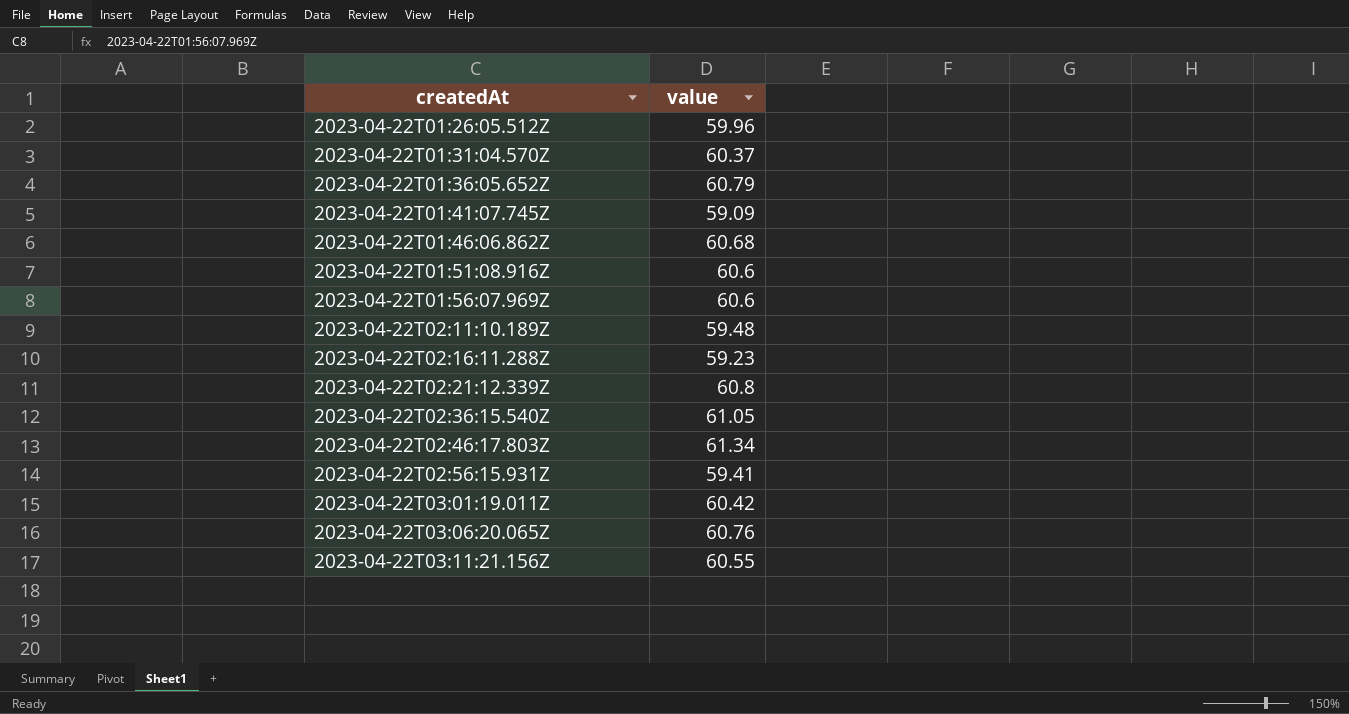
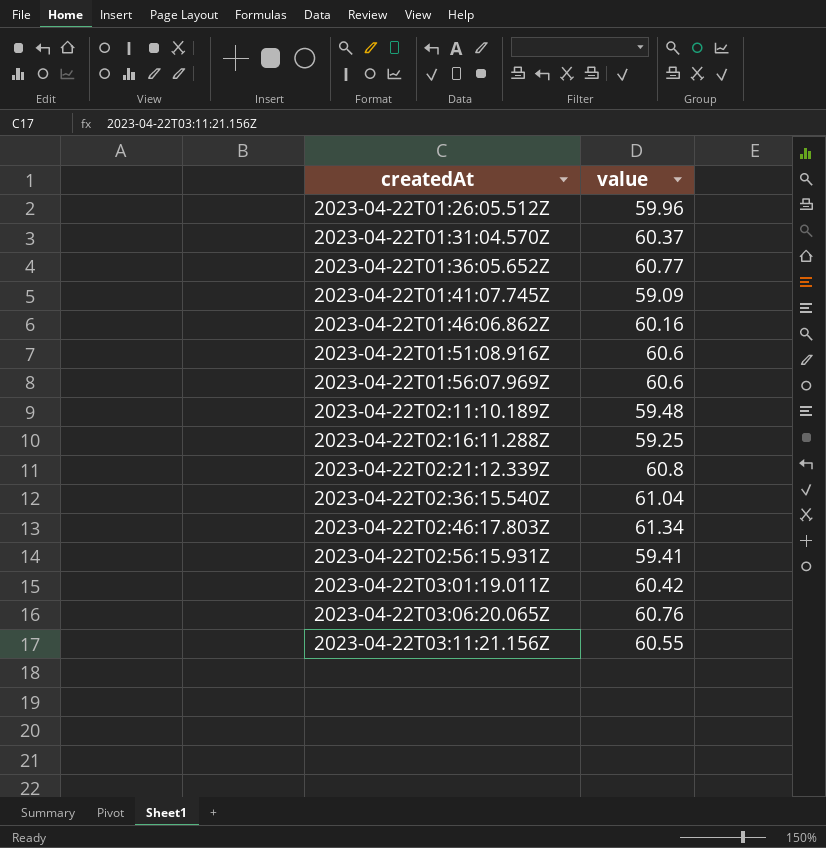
2023-04-22T01:36:05.652Z | value: 60.79 -> 60.77
2023-04-22T01:46:06.862Z | value: 60.68 -> 60.16
2023-04-22T02:16:11.288Z | value: 59.23 -> 59.25
2023-04-22T02:36:15.540Z | value: 61.05 -> 61.04

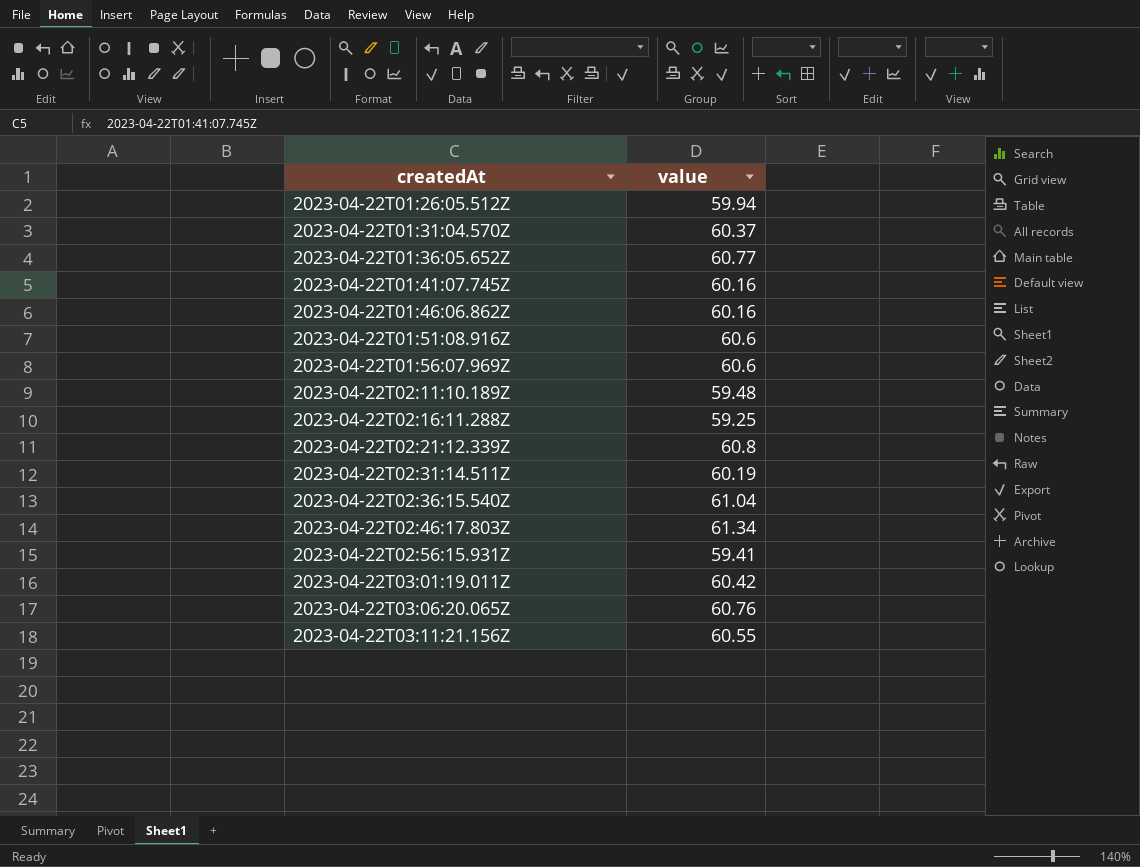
2023-04-22T01:26:05.512Z | value: 59.96 -> 59.94
2023-04-22T01:41:07.745Z | value: 59.09 -> 60.16
row 2023-04-22T02:31:14.511Z: none -> 60.19

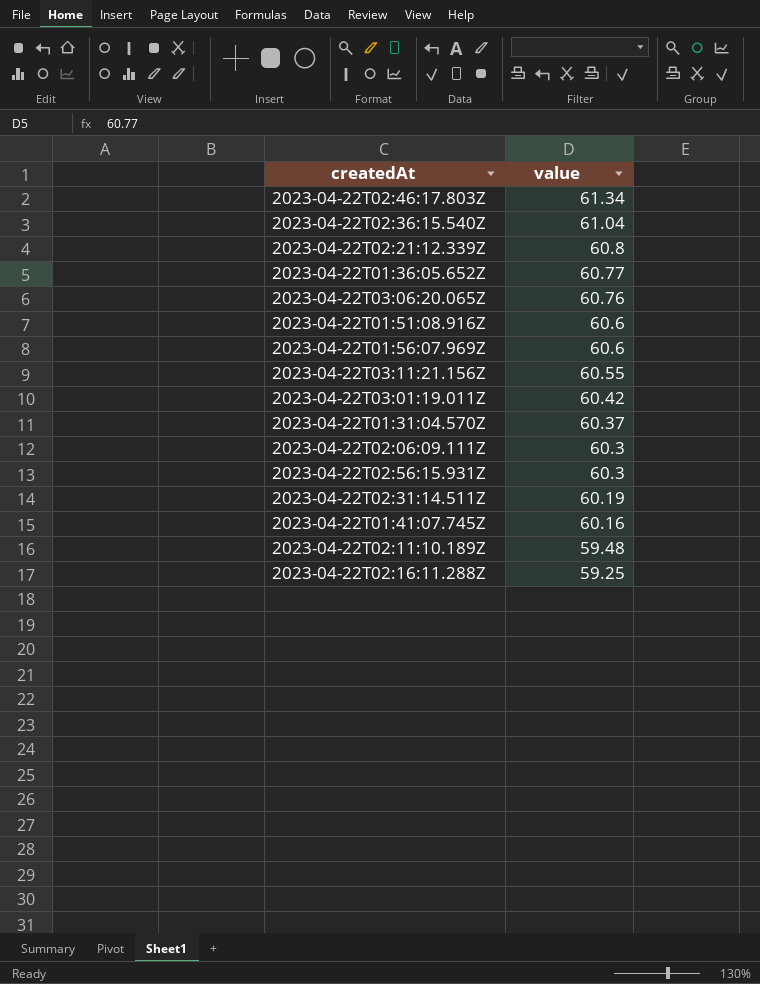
row order: createdAt ascending -> value descending
row 2023-04-22T01:26:05.512Z: 59.94 -> none
row 2023-04-22T01:46:06.862Z: 60.16 -> none
row 2023-04-22T02:06:09.111Z: none -> 60.3
2023-04-22T02:56:15.931Z | value: 59.41 -> 60.3

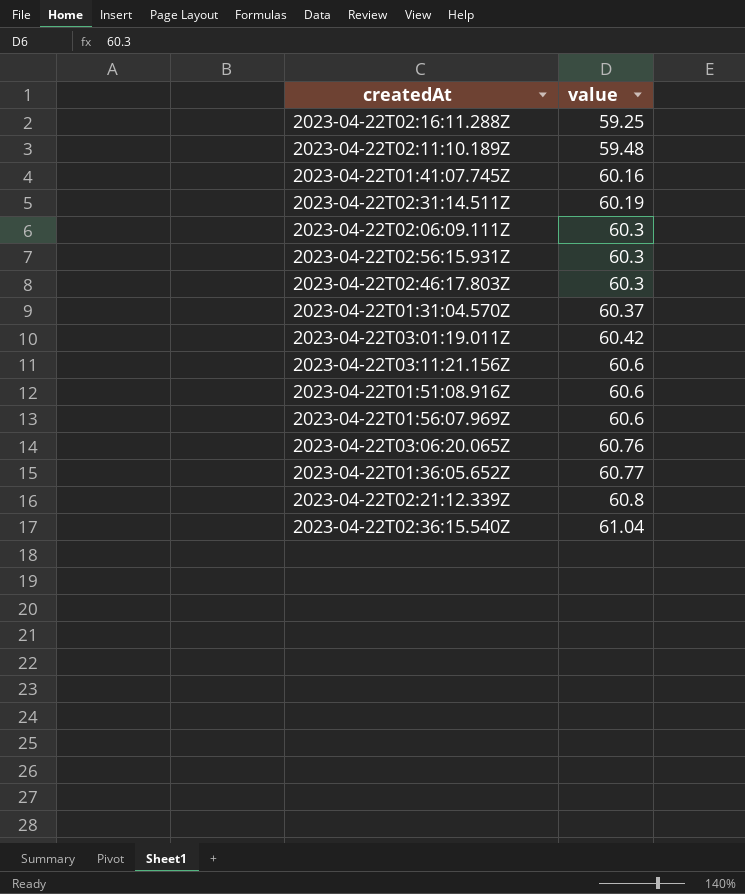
row order: value descending -> value ascending
2023-04-22T02:46:17.803Z | value: 61.34 -> 60.3
2023-04-22T03:11:21.156Z | value: 60.55 -> 60.6

